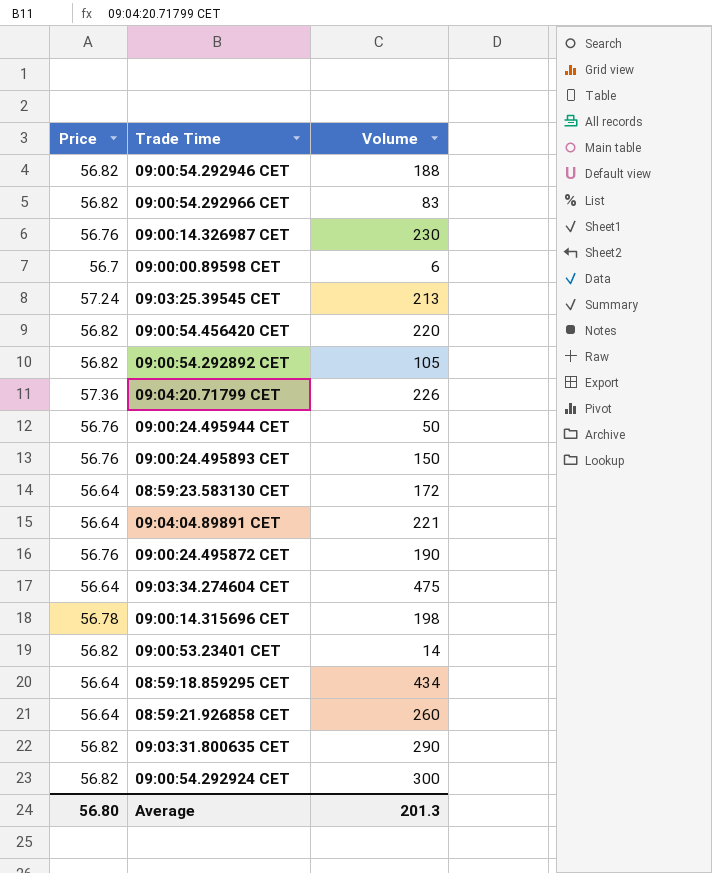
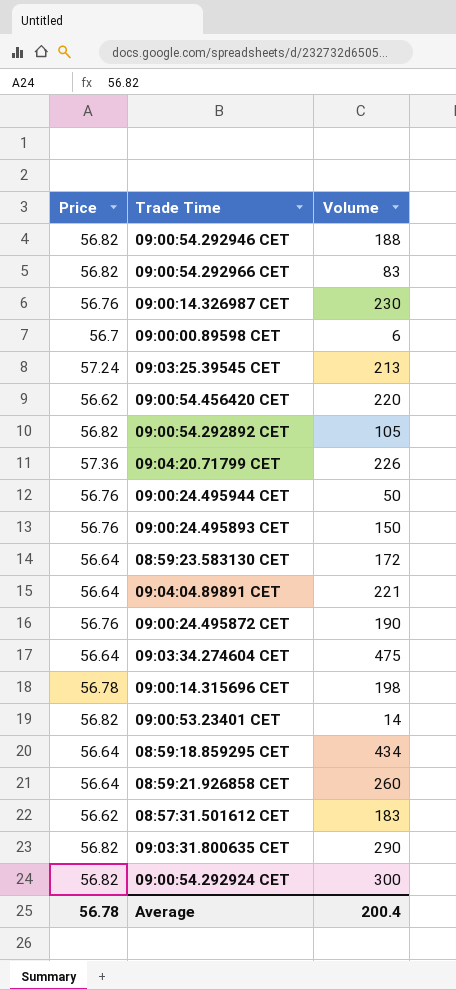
09:00:54.456420 CET | Price: 56.82 -> 56.62
row 08:57:31.501612 CET: none -> 56.62 | 183
Average | Price: 56.80 -> 56.78
Average | Volume: 201.3 -> 200.4

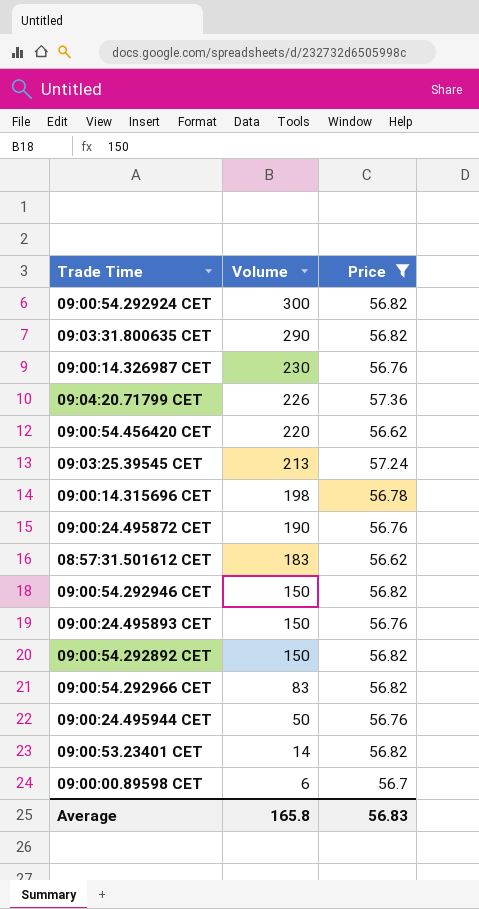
filter: none -> Price != 56.64
row order: none -> Volume descending
column Price | position: 1 -> 3
09:00:54.292946 CET | Volume: 188 -> 150
09:00:54.292892 CET | Volume: 105 -> 150
Average | Volume: 200.4 -> 165.8
Average | Price: 56.78 -> 56.83

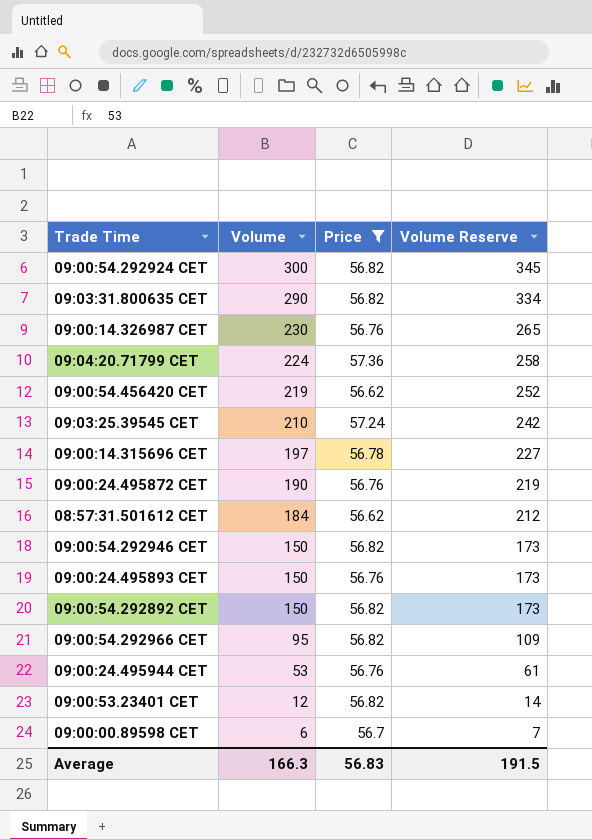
column Volume Reserve | formula: none -> [Volume] * 1.15
09:04:20.71799 CET | Volume: 226 -> 224
09:00:54.456420 CET | Volume: 220 -> 219
09:03:25.39545 CET | Volume: 213 -> 210
09:00:14.315696 CET | Volume: 198 -> 197
08:57:31.501612 CET | Volume: 183 -> 184
09:00:54.292966 CET | Volume: 83 -> 95
09:00:24.495944 CET | Volume: 50 -> 53
09:00:53.23401 CET | Volume: 14 -> 12
Average | Volume: 165.8 -> 166.3

